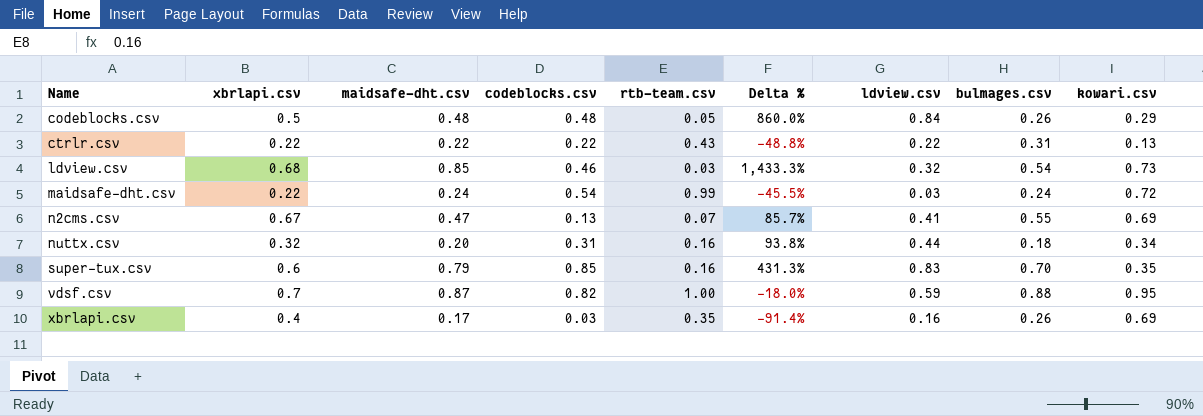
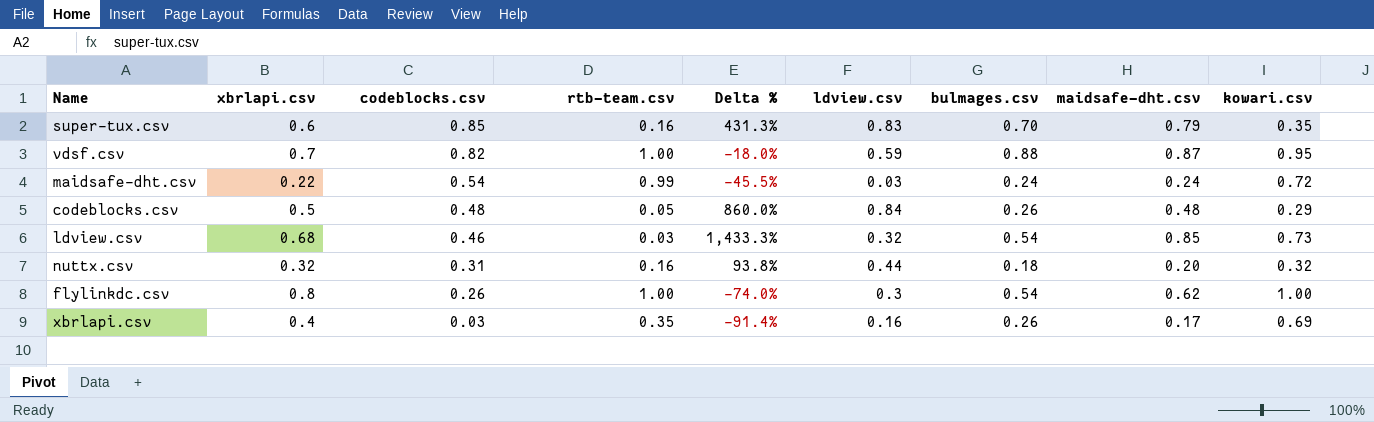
row order: Name ascending -> codeblocks.csv descending
column maidsafe-dht.csv | position: 3 -> 8
row ctrlr.csv: 0.22 | 0.22 | 0.22 | 0.43 | -48.8% | 0.22 | 0.31 | 0.13 -> none
row n2cms.csv: 0.67 | 0.47 | 0.13 | 0.07 | 85.7% | 0.41 | 0.55 | 0.69 -> none
nuttx.csv | kowari.csv: 0.34 -> 0.32
row flylinkdc.csv: none -> 0.8 | 0.26 | 1.00 | -74.0% | 0.3 | 0.54 | 0.62 | 1.00

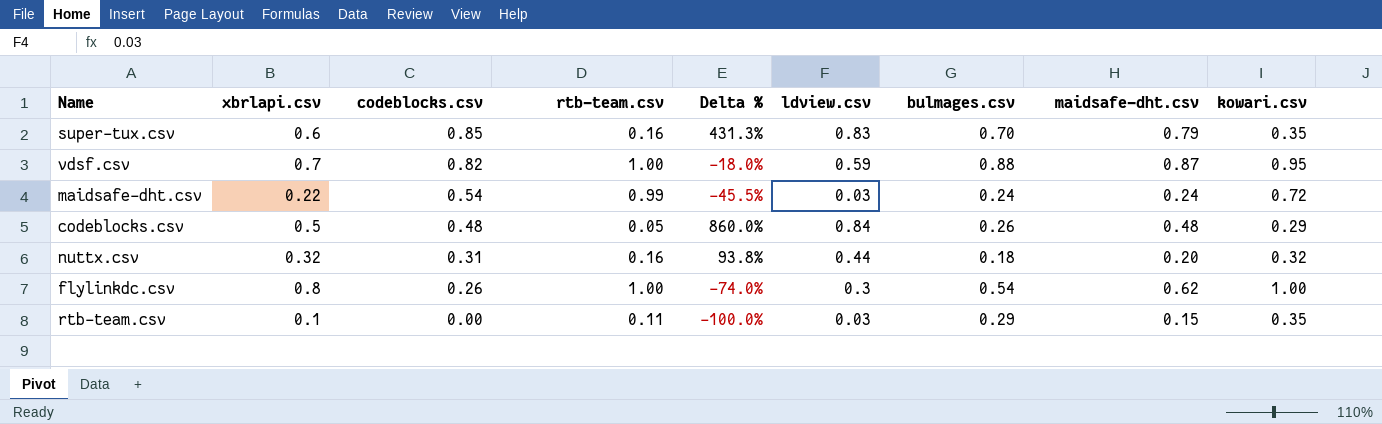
row ldview.csv: 0.68 | 0.46 | 0.03 | 1,433.3% | 0.32 | 0.54 | 0.85 | 0.73 -> none
row xbrlapi.csv: 0.4 | 0.03 | 0.35 | -91.4% | 0.16 | 0.26 | 0.17 | 0.69 -> none
row rtb-team.csv: none -> 0.1 | 0.00 | 0.11 | -100.0% | 0.03 | 0.29 | 0.15 | 0.35

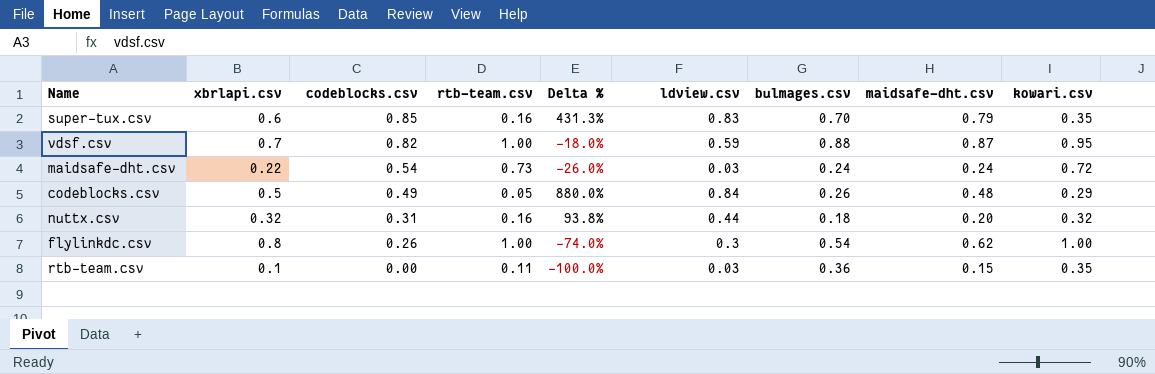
maidsafe-dht.csv | rtb-team.csv: 0.99 -> 0.73
maidsafe-dht.csv | Delta %: -45.5% -> -26.0%
codeblocks.csv | codeblocks.csv: 0.48 -> 0.49
codeblocks.csv | Delta %: 860.0% -> 880.0%
rtb-team.csv | bulmages.csv: 0.29 -> 0.36

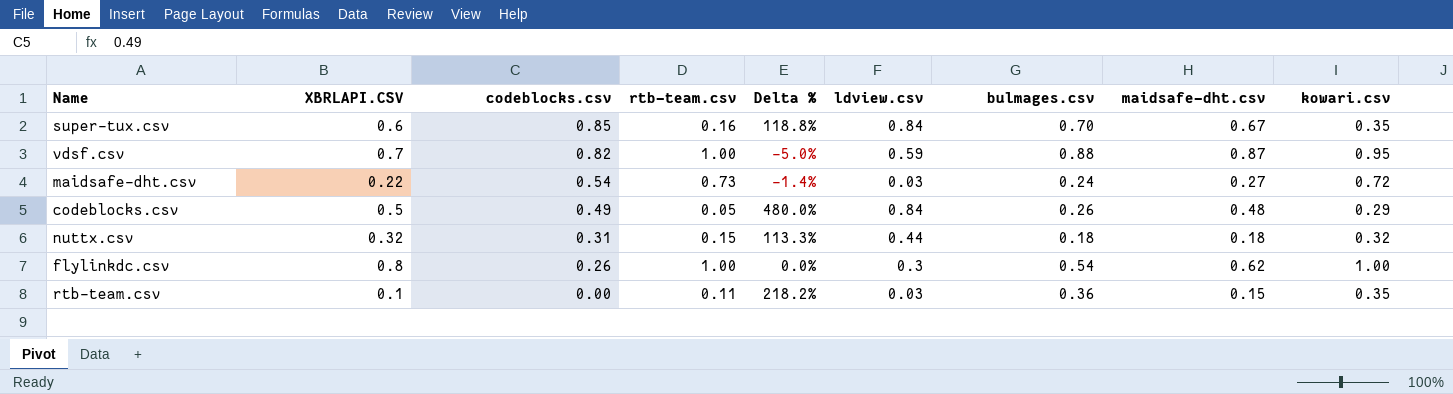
column name: xbrlapi.csv -> XBRLAPI.CSV
column Delta % | formula: ([codeblocks.csv] - [rtb-team.csv]) / [rtb-team.csv] -> ([kowari.csv] - [rtb-team.csv]) / [rtb-team.csv]
super-tux.csv | ldview.csv: 0.83 -> 0.84
super-tux.csv | maidsafe-dht.csv: 0.79 -> 0.67
maidsafe-dht.csv | maidsafe-dht.csv: 0.24 -> 0.27
nuttx.csv | rtb-team.csv: 0.16 -> 0.15
nuttx.csv | maidsafe-dht.csv: 0.20 -> 0.18

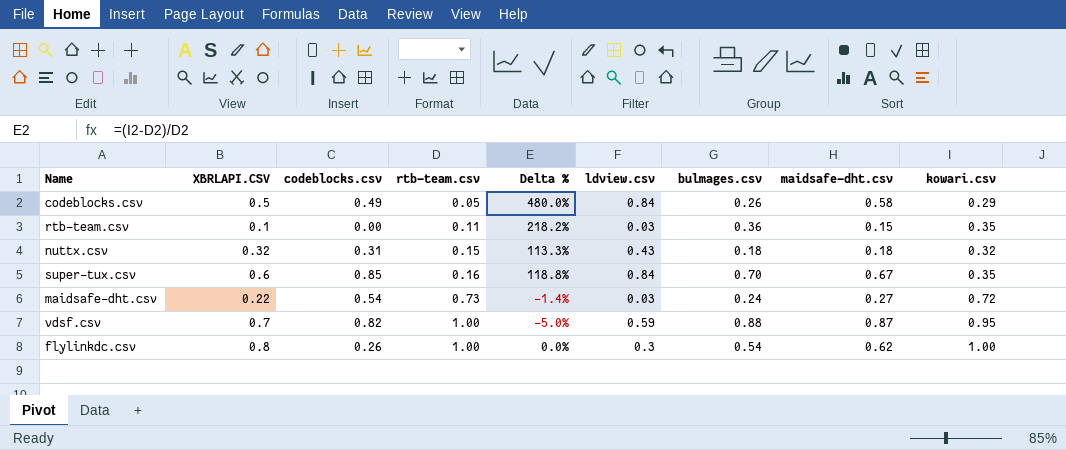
row order: codeblocks.csv descending -> rtb-team.csv ascending
codeblocks.csv | maidsafe-dht.csv: 0.48 -> 0.58
nuttx.csv | ldview.csv: 0.44 -> 0.43

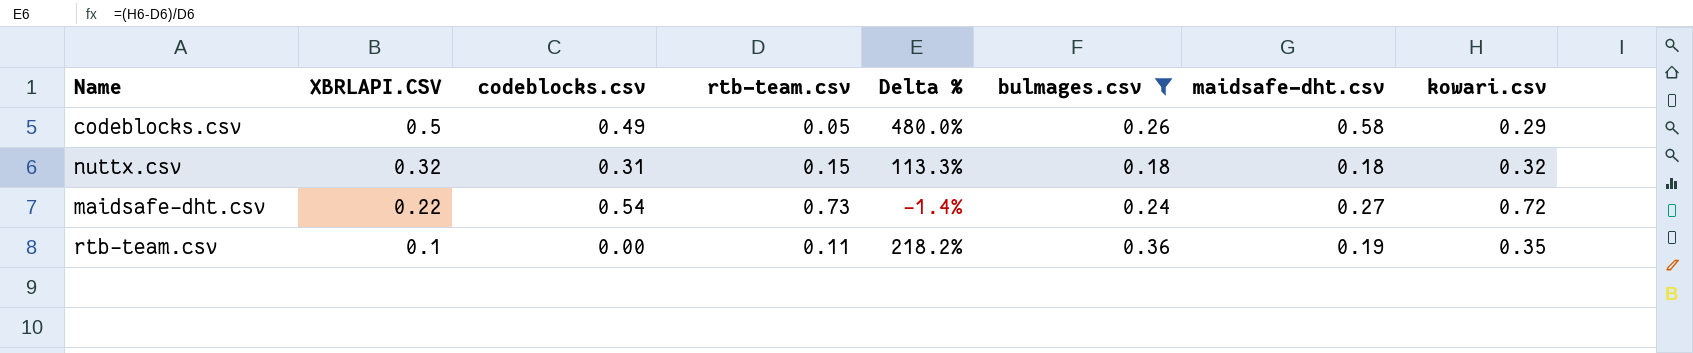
filter: none -> bulmages.csv <= 0.36
row order: rtb-team.csv ascending -> XBRLAPI.CSV descending
column ldview.csv | position: 6 -> none
rtb-team.csv | maidsafe-dht.csv: 0.15 -> 0.19

